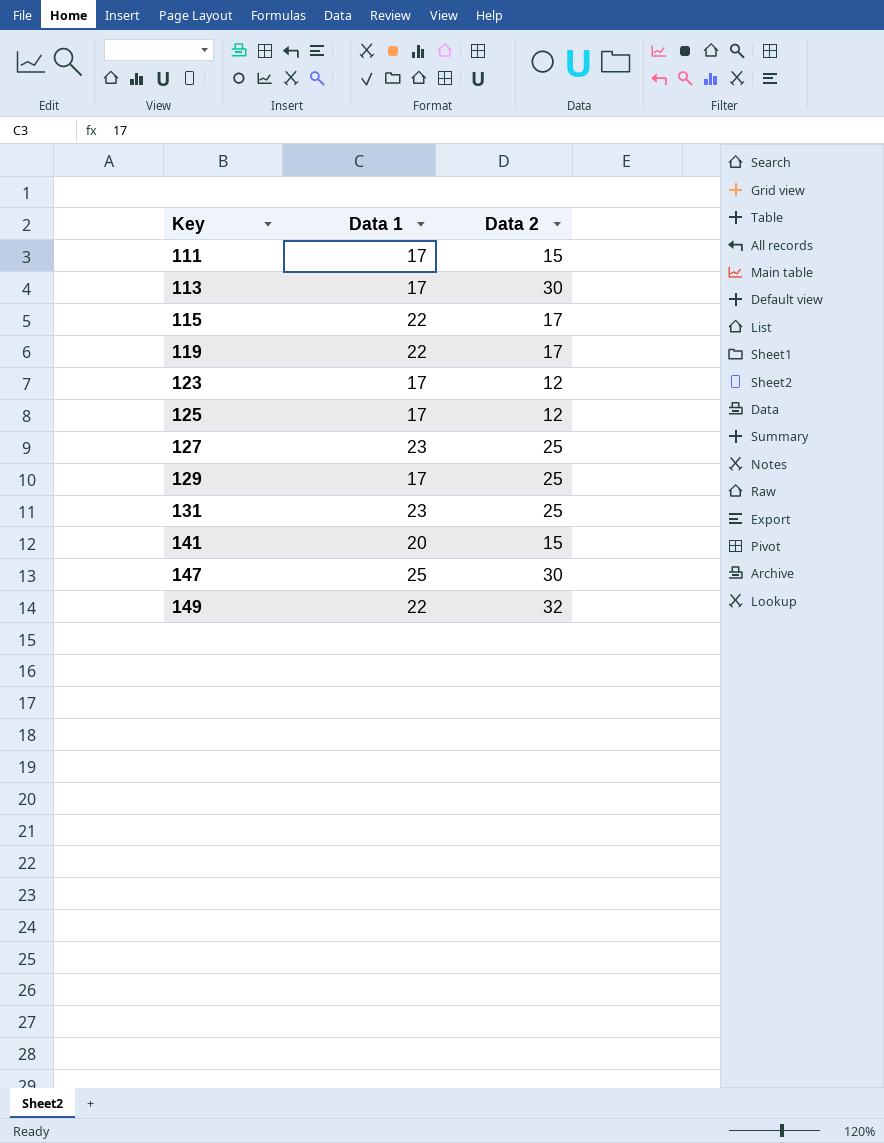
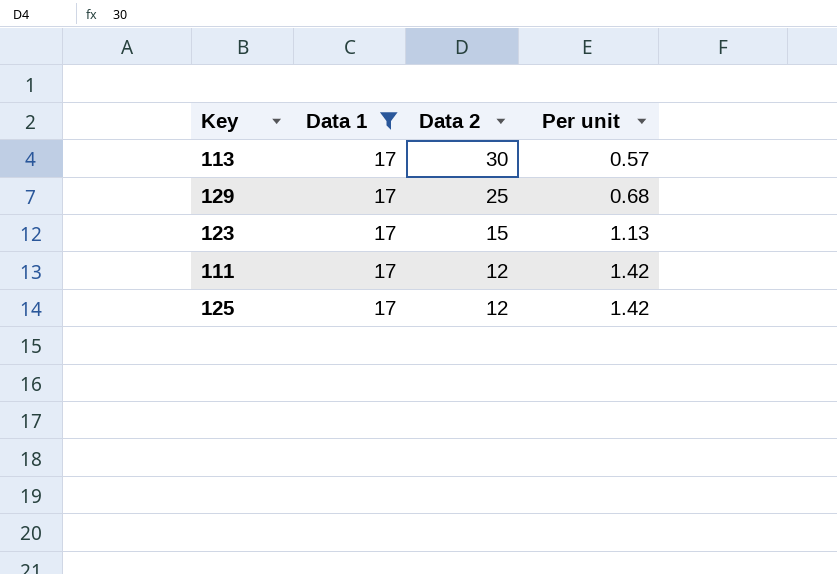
filter: none -> Data 1 = 17
row order: Key ascending -> Data 2 descending
column Per unit | formula: none -> [Data 1] / [Data 2]
123 | Data 2: 12 -> 15
111 | Data 2: 15 -> 12

